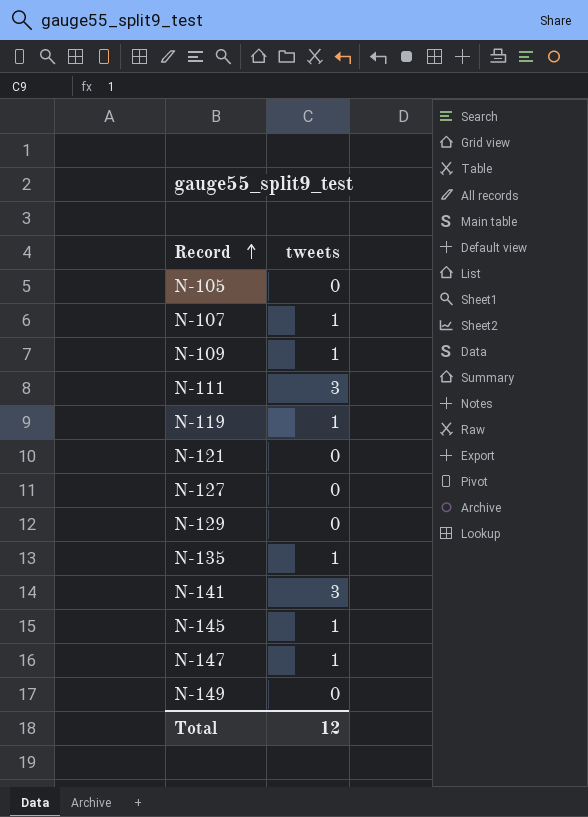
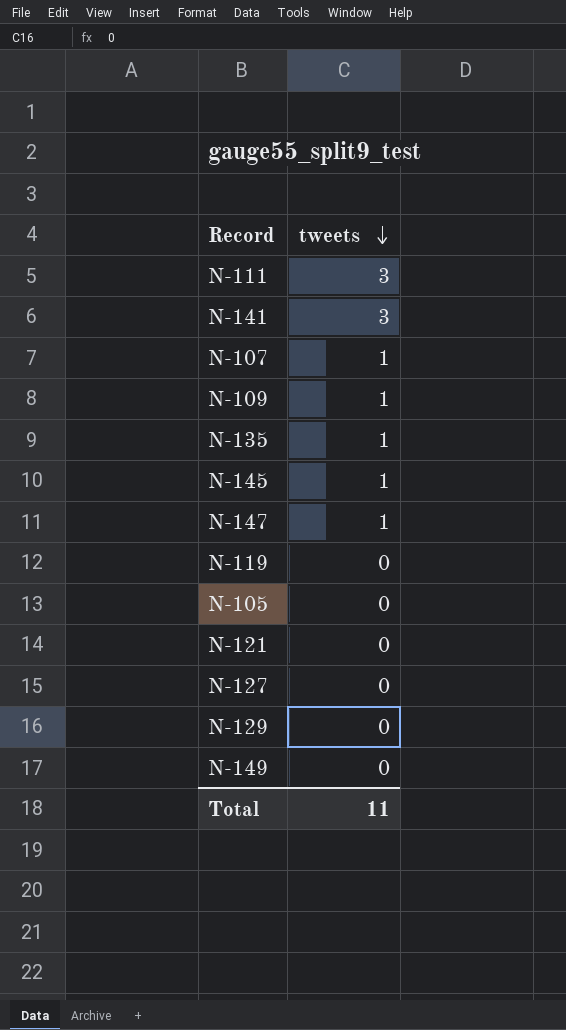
row order: Record ascending -> tweets descending
N-119 | tweets: 1 -> 0
Total | tweets: 12 -> 11

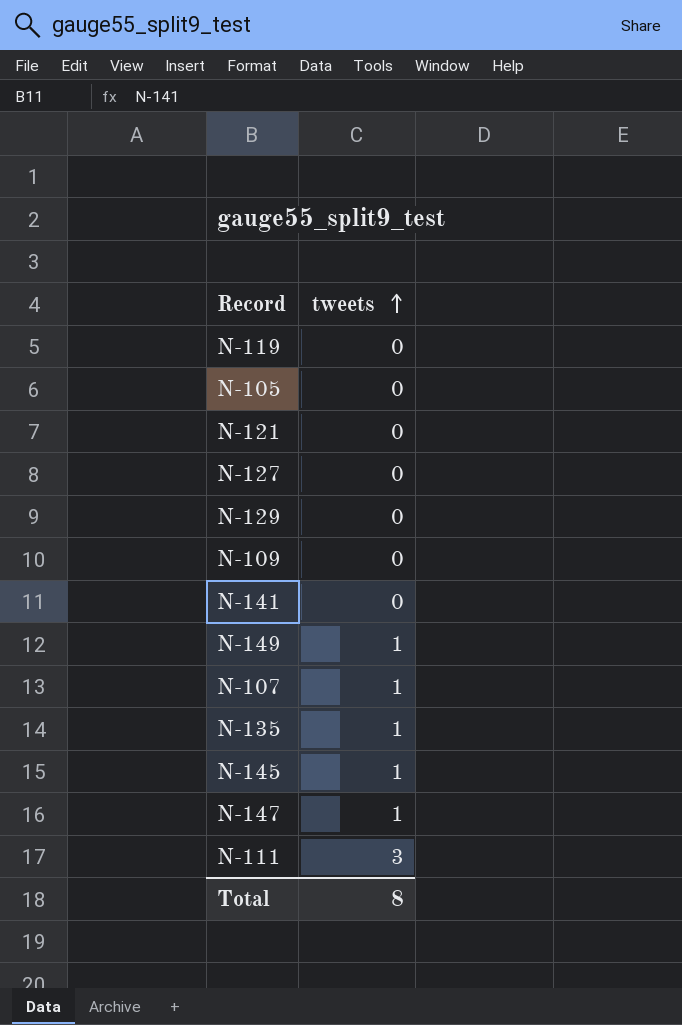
row order: tweets descending -> tweets ascending
N-109 | tweets: 1 -> 0
N-141 | tweets: 3 -> 0
N-149 | tweets: 0 -> 1
Total | tweets: 11 -> 8

